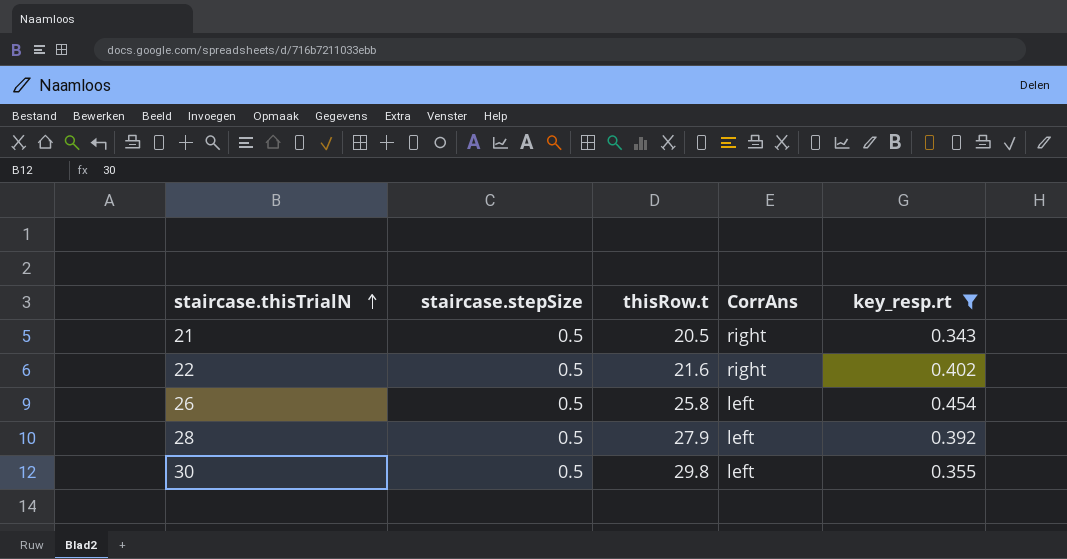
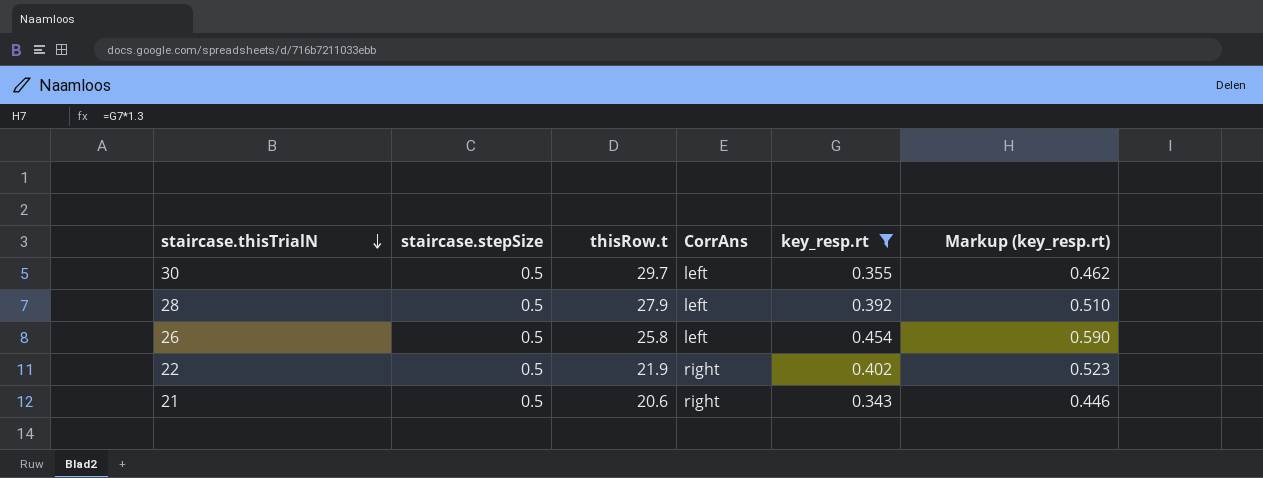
row order: staircase.thisTrialN ascending -> staircase.thisTrialN descending
column Markup (key_resp.rt) | formula: none -> [key_resp.rt] * 1.3
30 | thisRow.t: 29.8 -> 29.7
22 | thisRow.t: 21.6 -> 21.9
21 | thisRow.t: 20.5 -> 20.6

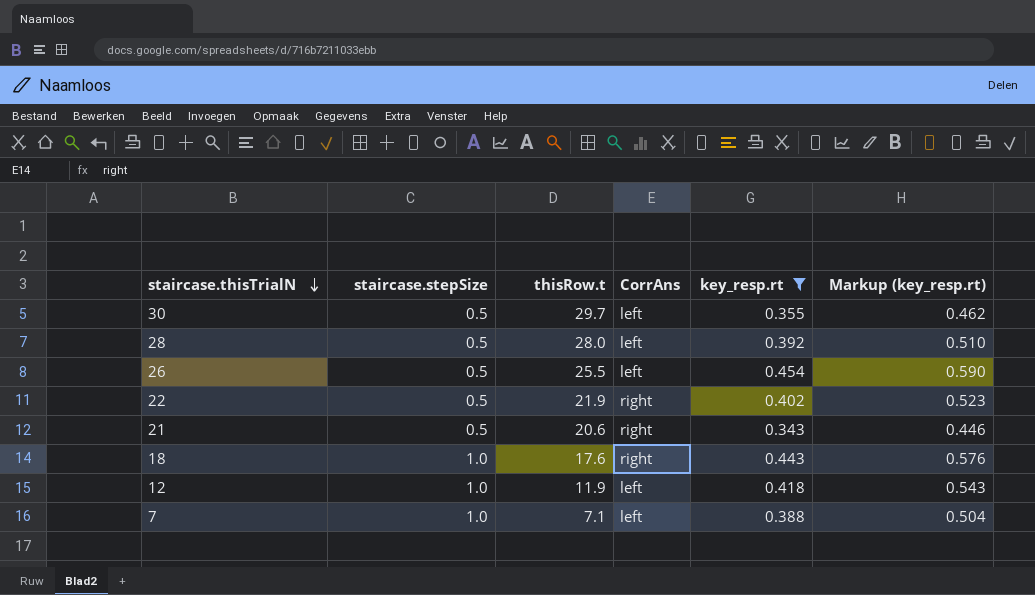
28 | thisRow.t: 27.9 -> 28.0
26 | thisRow.t: 25.8 -> 25.5
row 18: none -> 1.0 | 17.6 | right | 0.443 | 0.576
row 12: none -> 1.0 | 11.9 | left | 0.418 | 0.543
row 7: none -> 1.0 | 7.1 | left | 0.388 | 0.504

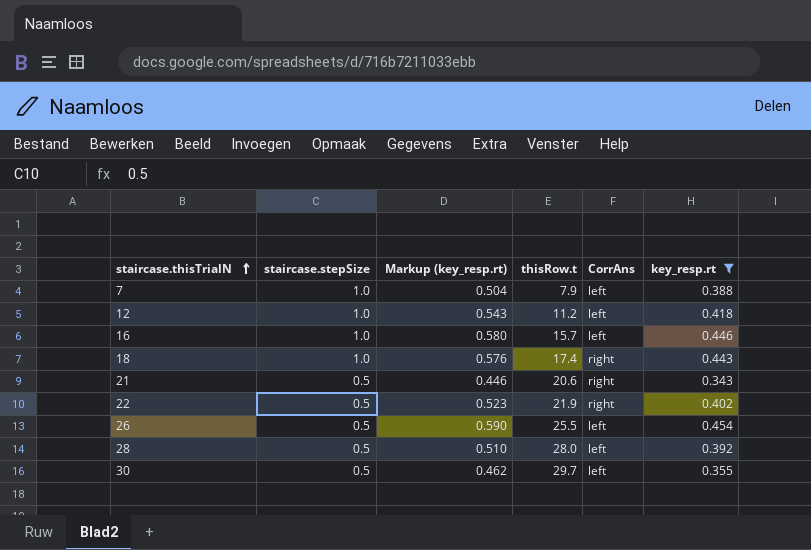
row order: staircase.thisTrialN descending -> staircase.thisTrialN ascending
column Markup (key_resp.rt) | position: 6 -> 3
7 | thisRow.t: 7.1 -> 7.9
12 | thisRow.t: 11.9 -> 11.2
row 16: none -> 1.0 | 0.580 | 15.7 | left | 0.446
18 | thisRow.t: 17.6 -> 17.4

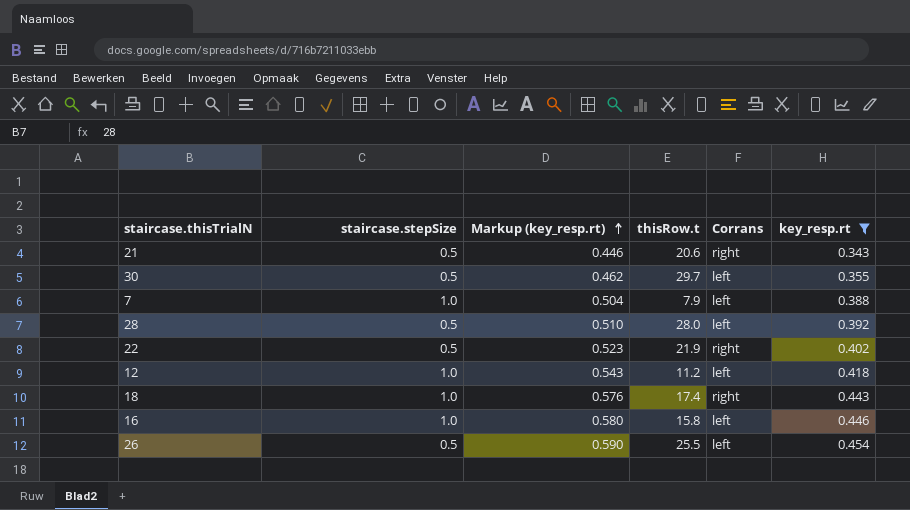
row order: staircase.thisTrialN ascending -> Markup (key_resp.rt) ascending
column name: CorrAns -> Corrans
16 | thisRow.t: 15.7 -> 15.8

